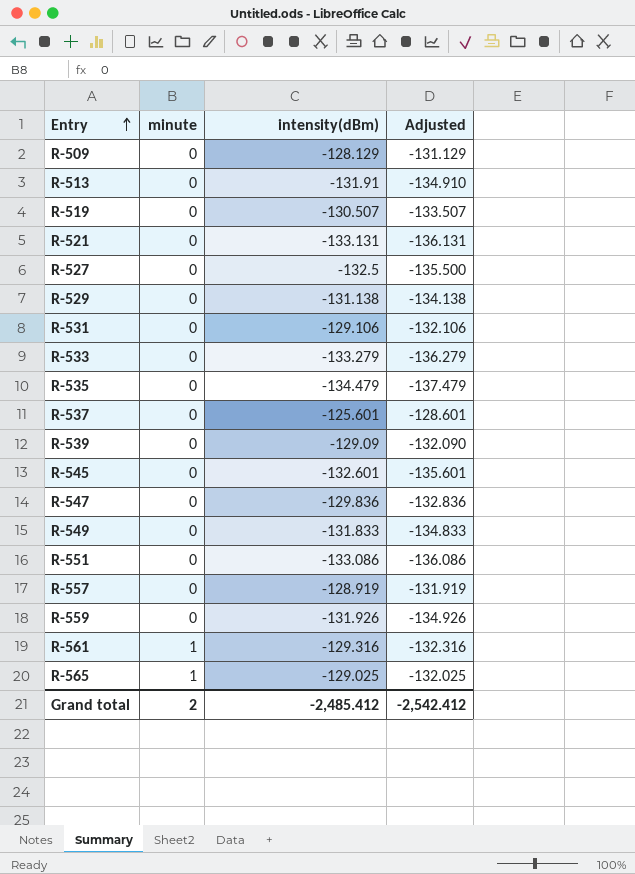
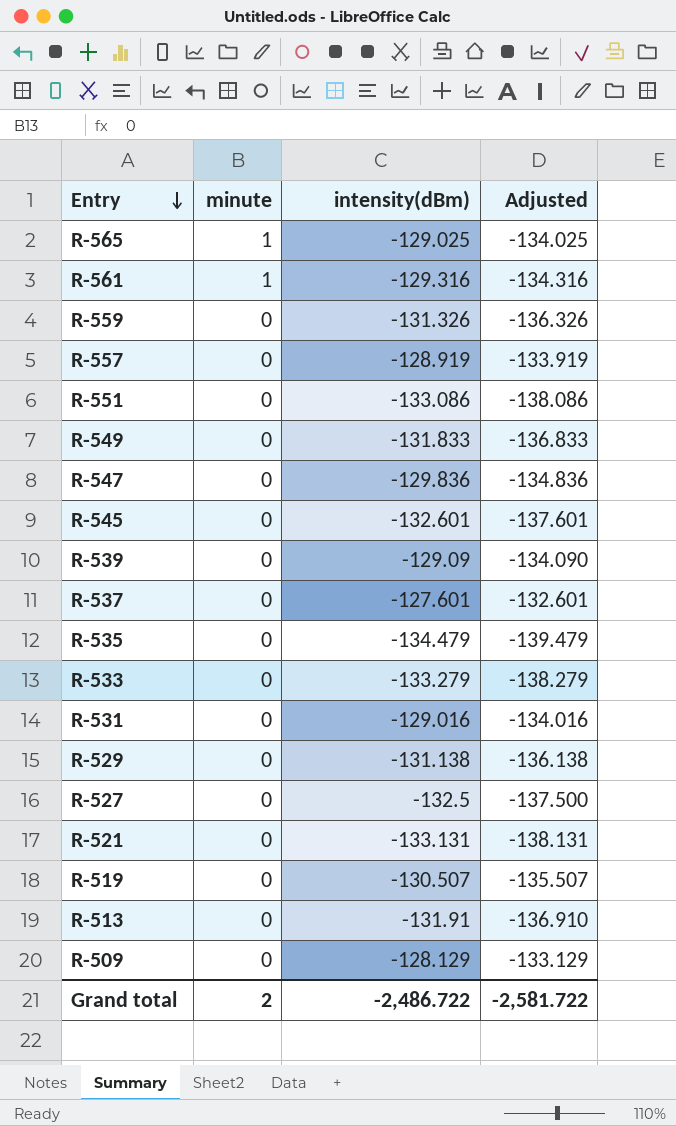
row order: Entry ascending -> Entry descending
column Adjusted | formula: [intensity(dBm)] - 3 -> [intensity(dBm)] - 5
R-559 | intensity(dBm): -131.926 -> -131.326
R-537 | intensity(dBm): -125.601 -> -127.601
R-531 | intensity(dBm): -129.106 -> -129.016
Grand total | intensity(dBm): -2,485.412 -> -2,486.722
Grand total | Adjusted: -2,542.412 -> -2,581.722

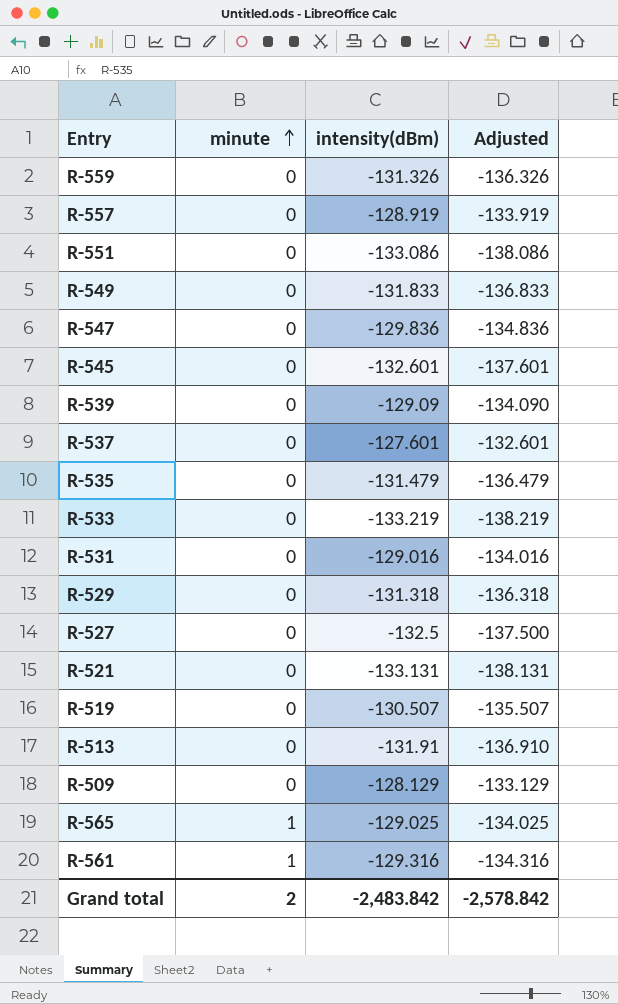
row order: Entry descending -> minute ascending
R-535 | intensity(dBm): -134.479 -> -131.479
R-535 | Adjusted: -139.479 -> -136.479
R-533 | intensity(dBm): -133.279 -> -133.219
R-533 | Adjusted: -138.279 -> -138.219
R-529 | intensity(dBm): -131.138 -> -131.318
R-529 | Adjusted: -136.138 -> -136.318
Grand total | intensity(dBm): -2,486.722 -> -2,483.842
Grand total | Adjusted: -2,581.722 -> -2,578.842

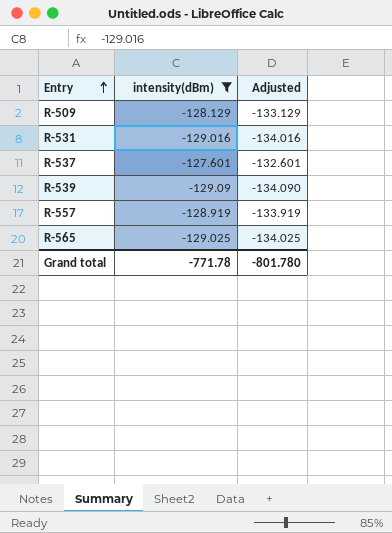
filter: none -> intensity(dBm) >= -129.09
row order: minute ascending -> Entry ascending
column minute | position: 2 -> none
Grand total | intensity(dBm): -2,483.842 -> -771.78
Grand total | Adjusted: -2,578.842 -> -801.780

